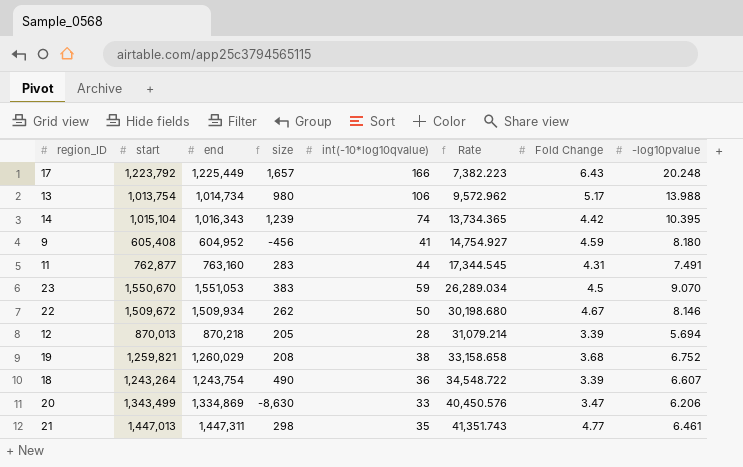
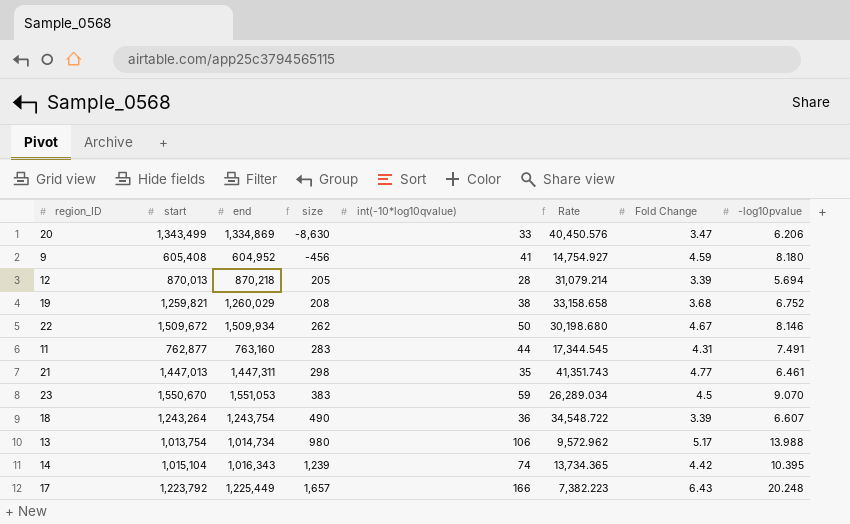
row order: Rate ascending -> size ascending

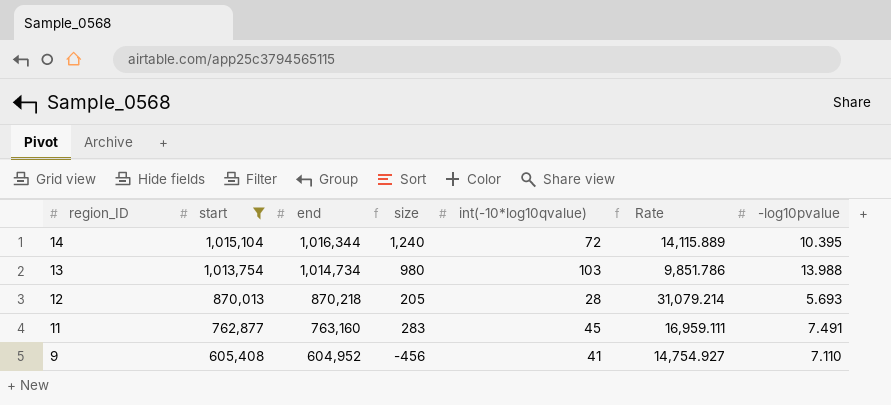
filter: none -> start <= 1,015,104
row order: size ascending -> region_ID descending
column Fold Change | position: 7 -> none
14 | end: 1,016,343 -> 1,016,344
14 | size: 1,239 -> 1,240
14 | int(-10*log10qvalue): 74 -> 72
14 | Rate: 13,734.365 -> 14,115.889
13 | int(-10*log10qvalue): 106 -> 103
13 | Rate: 9,572.962 -> 9,851.786
12 | -log10pvalue: 5.694 -> 5.693
11 | int(-10*log10qvalue): 44 -> 45
11 | Rate: 17,344.545 -> 16,959.111
9 | -log10pvalue: 8.180 -> 7.110

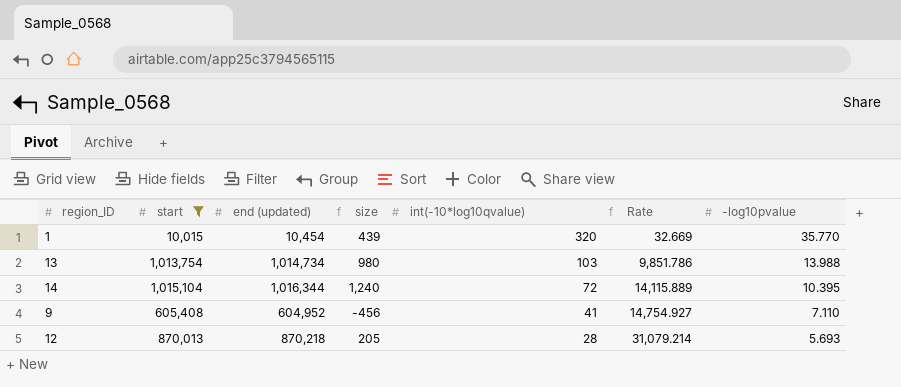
row order: region_ID descending -> int(-10*log10qvalue) descending
column name: end -> end (updated)
row 11: 762,877 | 763,160 | 283 | 45 | 16,959.111 | 7.491 -> none
row 1: none -> 10,015 | 10,454 | 439 | 320 | 32.669 | 35.770

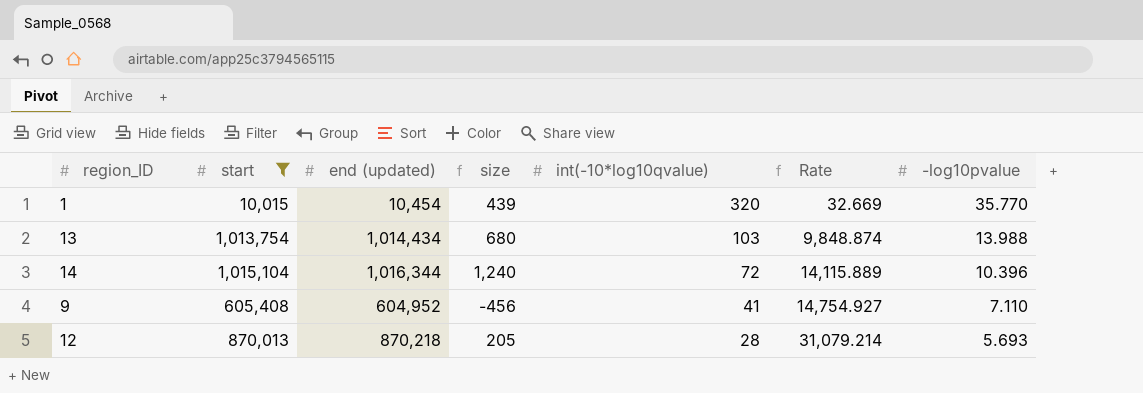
13 | end (updated): 1,014,734 -> 1,014,434
13 | size: 980 -> 680
13 | Rate: 9,851.786 -> 9,848.874
14 | -log10pvalue: 10.395 -> 10.396

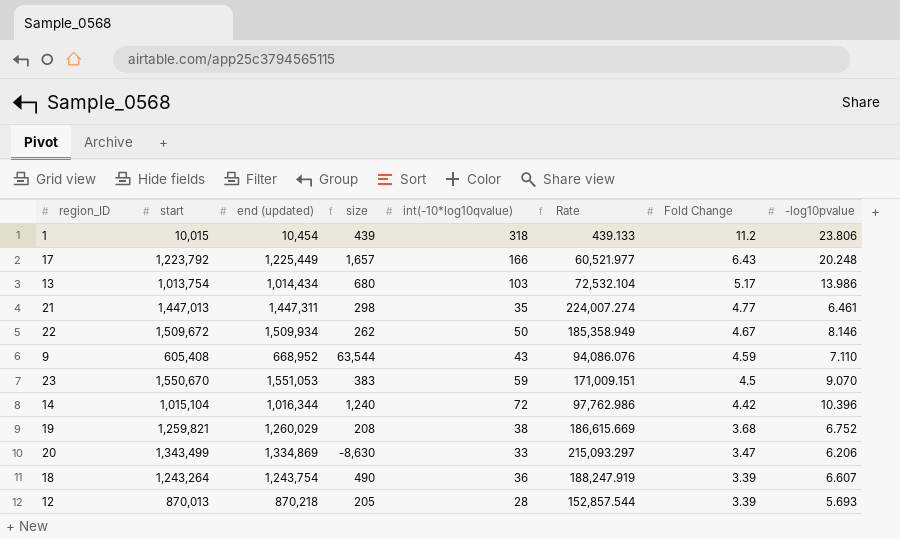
filter: start <= 1,015,104 -> none
row order: int(-10*log10qvalue) descending -> Fold Change descending
column Rate | formula: [end (updated)] / [int(-10*log10qvalue)] -> [end (updated)] / [-log10pvalue]
column Fold Change | position: none -> 7
1 | int(-10*log10qvalue): 320 -> 318
1 | -log10pvalue: 35.770 -> 23.806
13 | -log10pvalue: 13.988 -> 13.986
9 | end (updated): 604,952 -> 668,952
9 | size: -456 -> 63,544
9 | int(-10*log10qvalue): 41 -> 43

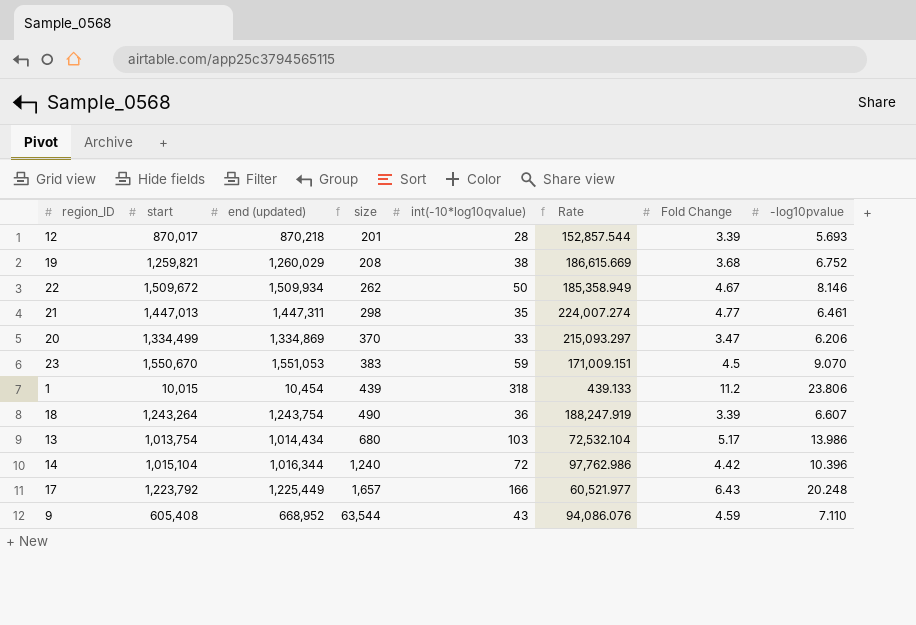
row order: Fold Change descending -> size ascending
12 | start: 870,013 -> 870,017
12 | size: 205 -> 201
20 | start: 1,343,499 -> 1,334,499
20 | size: -8,630 -> 370

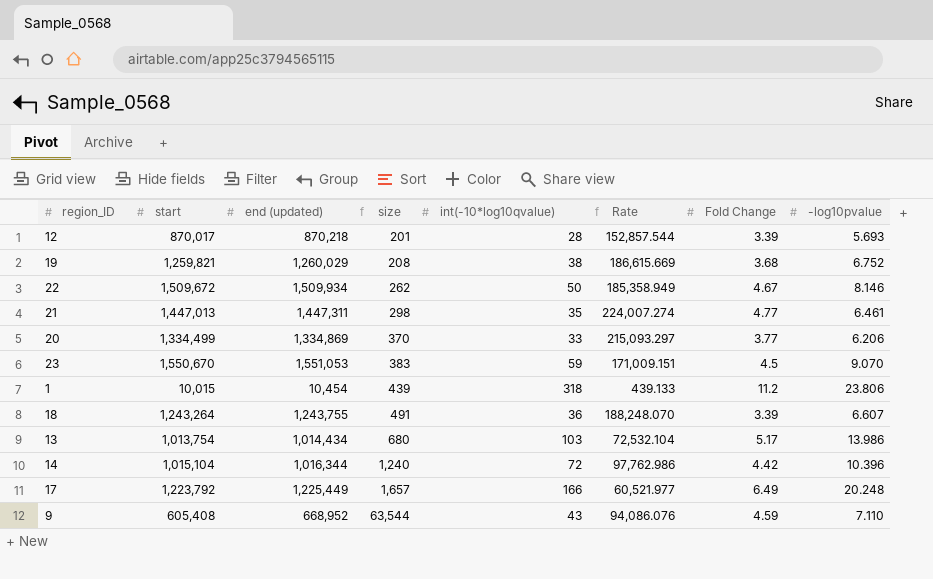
20 | Fold Change: 3.47 -> 3.77
18 | end (updated): 1,243,754 -> 1,243,755
18 | size: 490 -> 491
18 | Rate: 188,247.919 -> 188,248.070
17 | Fold Change: 6.43 -> 6.49

